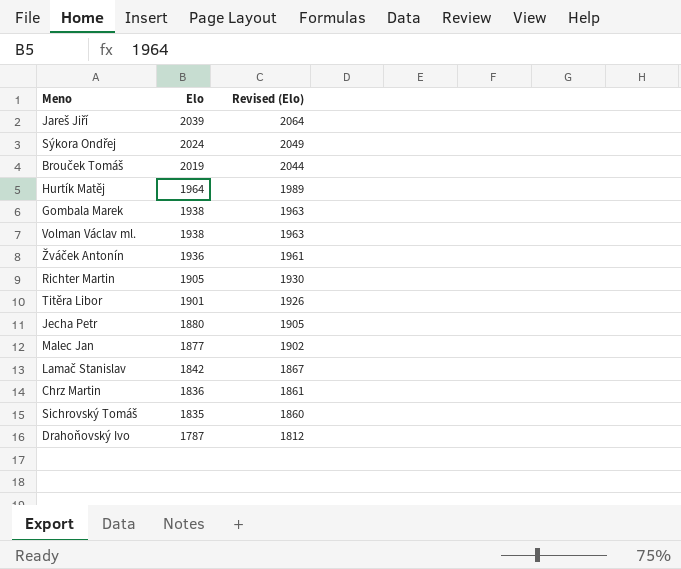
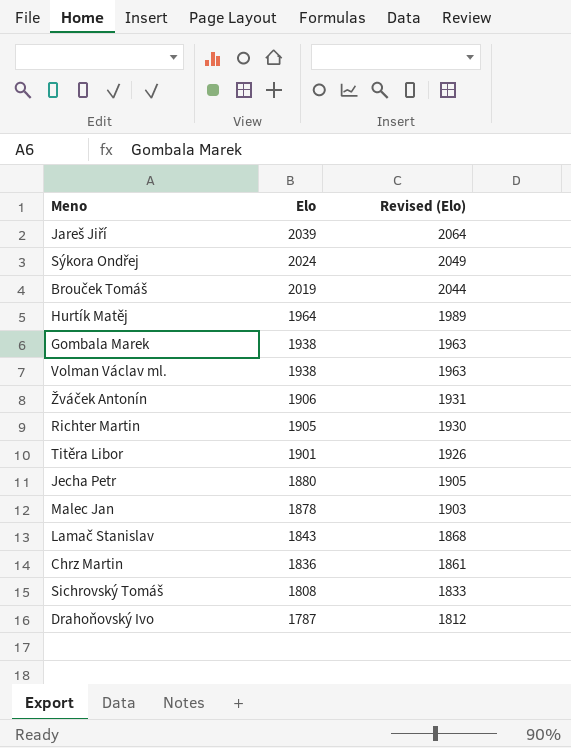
Žváček Antonín | Elo: 1936 -> 1906
Žváček Antonín | Revised (Elo): 1961 -> 1931
Malec Jan | Elo: 1877 -> 1878
Malec Jan | Revised (Elo): 1902 -> 1903
Lamač Stanislav | Elo: 1842 -> 1843
Lamač Stanislav | Revised (Elo): 1867 -> 1868
Sichrovský Tomáš | Elo: 1835 -> 1808
Sichrovský Tomáš | Revised (Elo): 1860 -> 1833

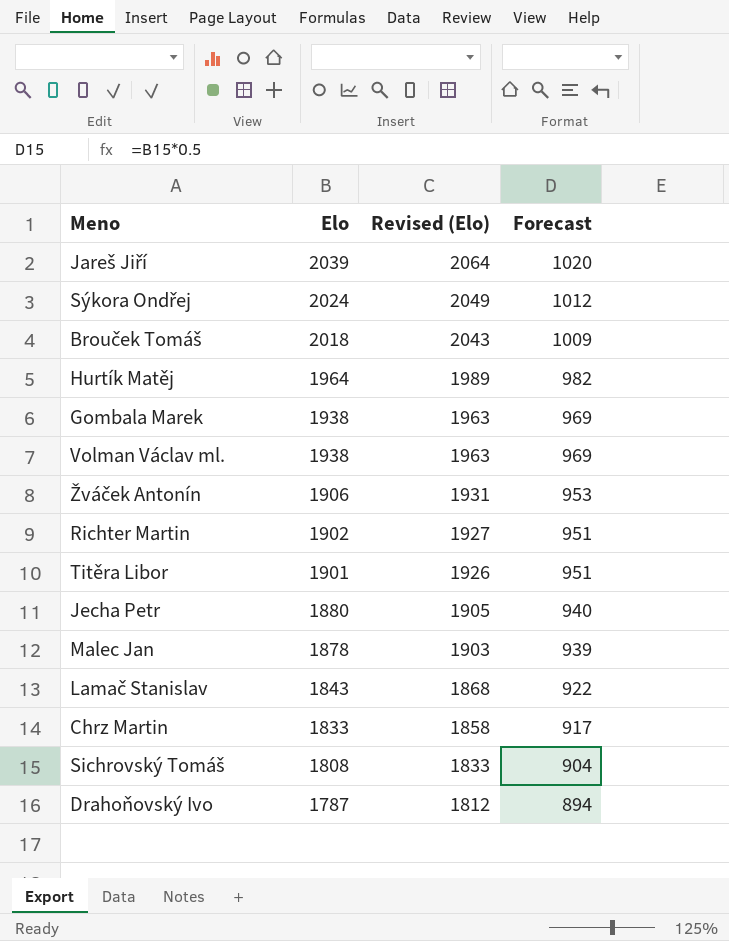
column Forecast | formula: none -> [Elo] * 0.5
Brouček Tomáš | Elo: 2019 -> 2018
Brouček Tomáš | Revised (Elo): 2044 -> 2043
Richter Martin | Elo: 1905 -> 1902
Richter Martin | Revised (Elo): 1930 -> 1927
Chrz Martin | Elo: 1836 -> 1833
Chrz Martin | Revised (Elo): 1861 -> 1858

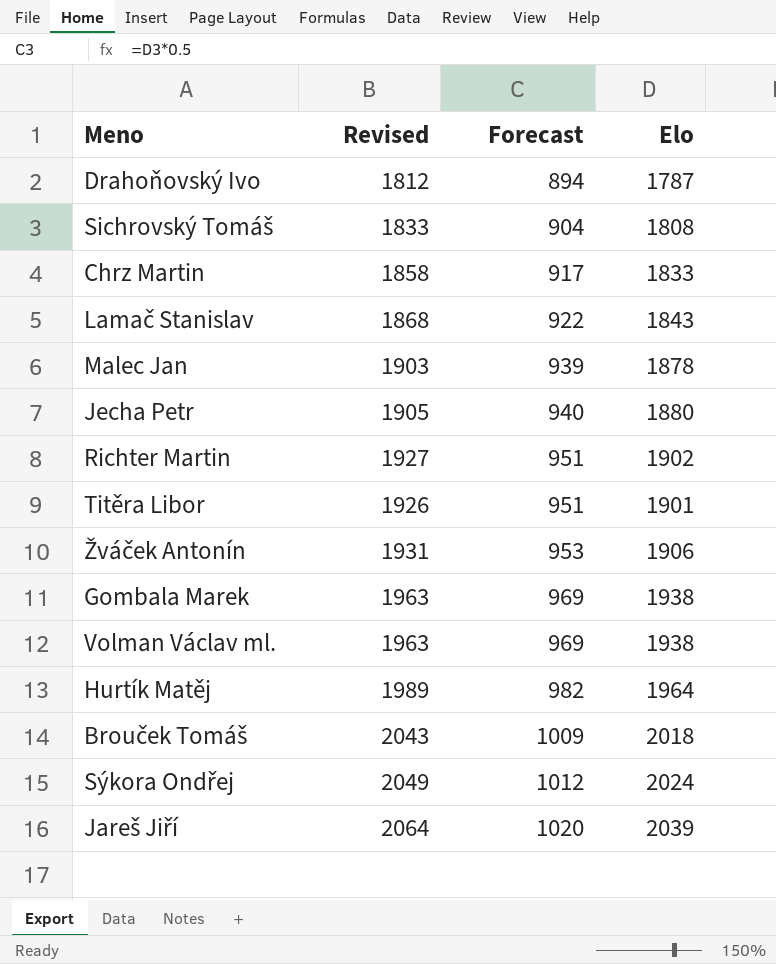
row order: Elo descending -> Forecast ascending
column name: Revised (Elo) -> Revised
column Elo | position: 2 -> 4

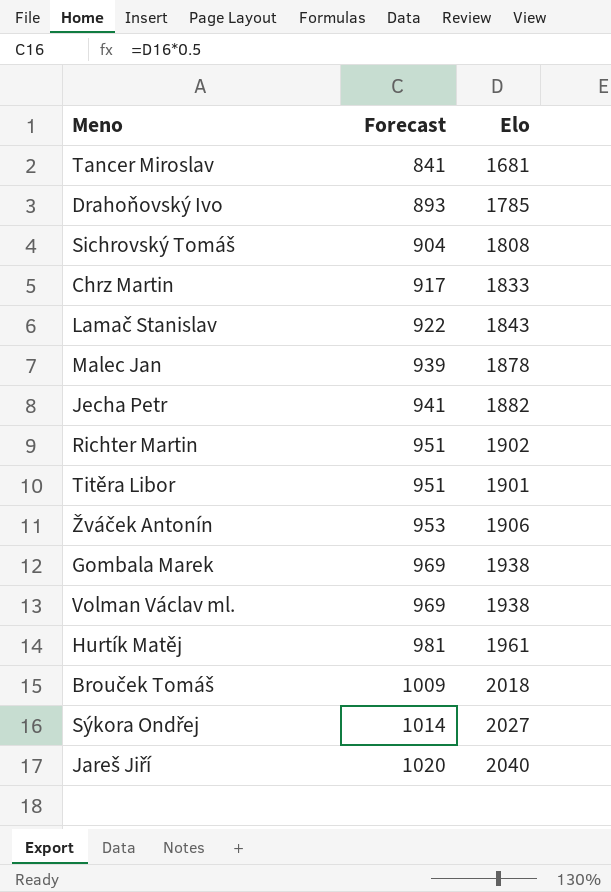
column Revised | formula: [Elo] + 25 -> none
row Tancer Miroslav: none -> 841 | 1681
Drahoňovský Ivo | Forecast: 894 -> 893
Drahoňovský Ivo | Elo: 1787 -> 1785
Jecha Petr | Forecast: 940 -> 941
Jecha Petr | Elo: 1880 -> 1882
Hurtík Matěj | Forecast: 982 -> 981
Hurtík Matěj | Elo: 1964 -> 1961
Sýkora Ondřej | Forecast: 1012 -> 1014
Sýkora Ondřej | Elo: 2024 -> 2027
Jareš Jiří | Elo: 2039 -> 2040

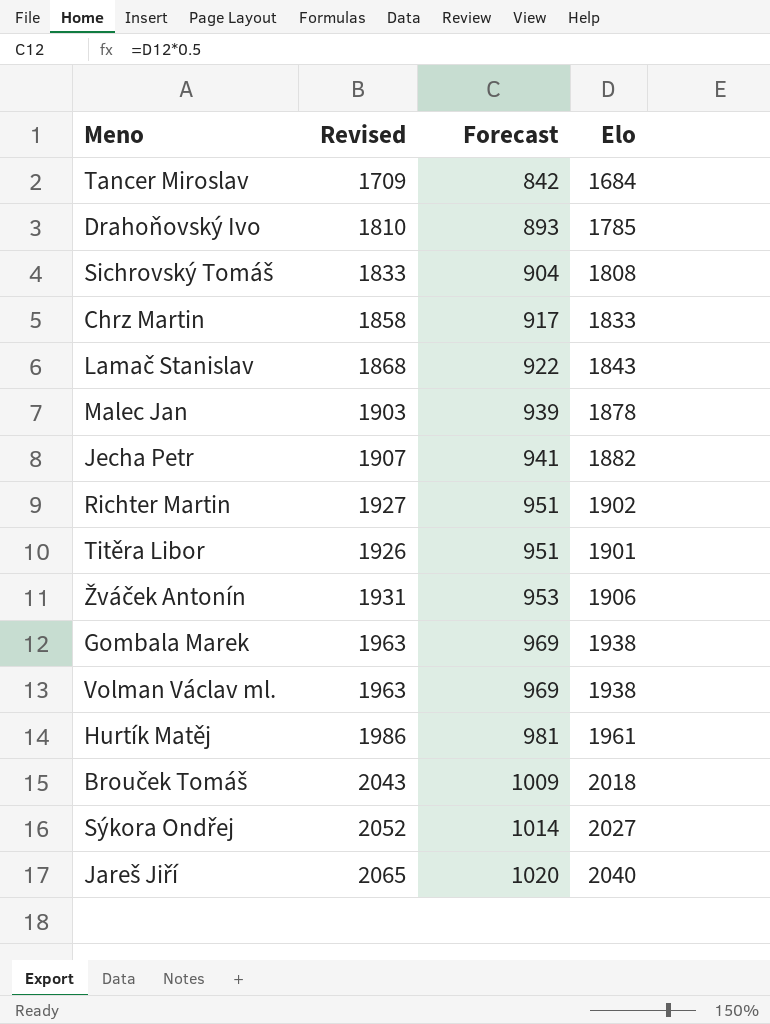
column Revised | formula: none -> [Elo] + 25
Tancer Miroslav | Forecast: 841 -> 842
Tancer Miroslav | Elo: 1681 -> 1684

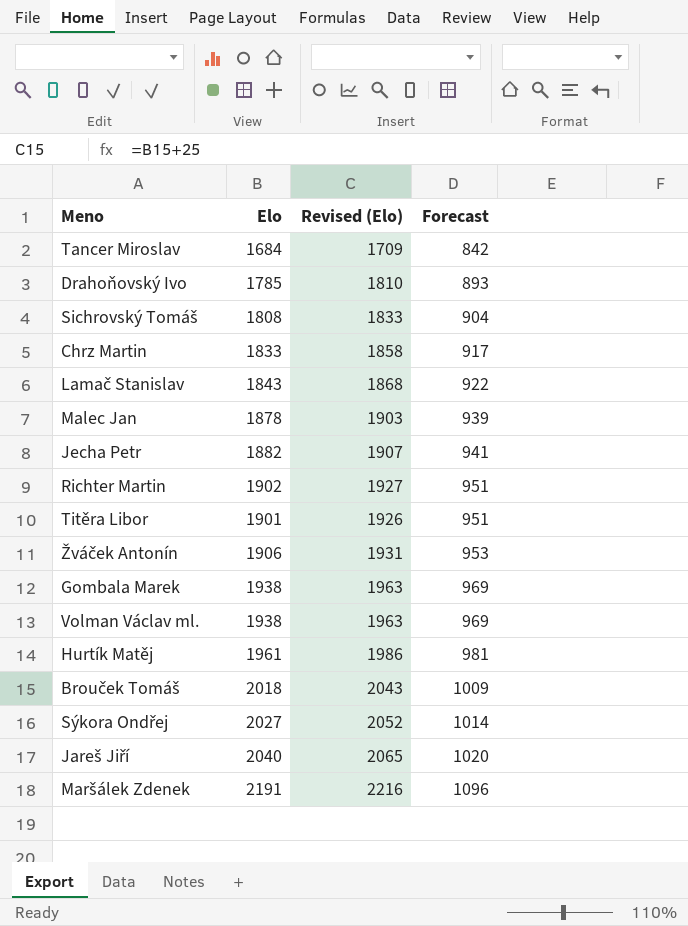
column Elo | position: 4 -> 2
column name: Revised -> Revised (Elo)
row Maršálek Zdenek: none -> 2191 | 2216 | 1096

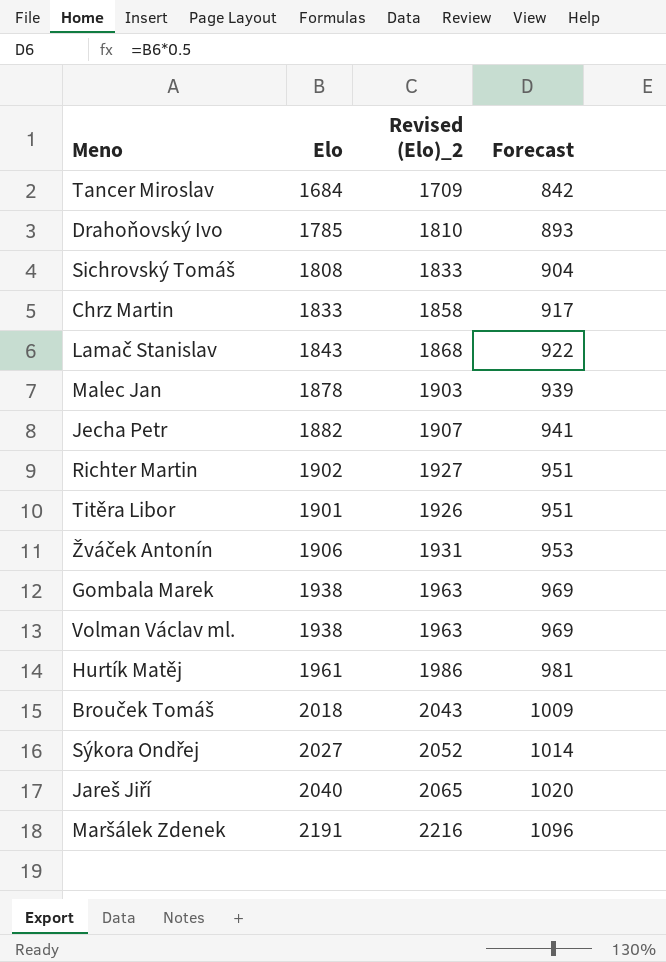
column name: Revised (Elo) -> Revised (Elo)_2

